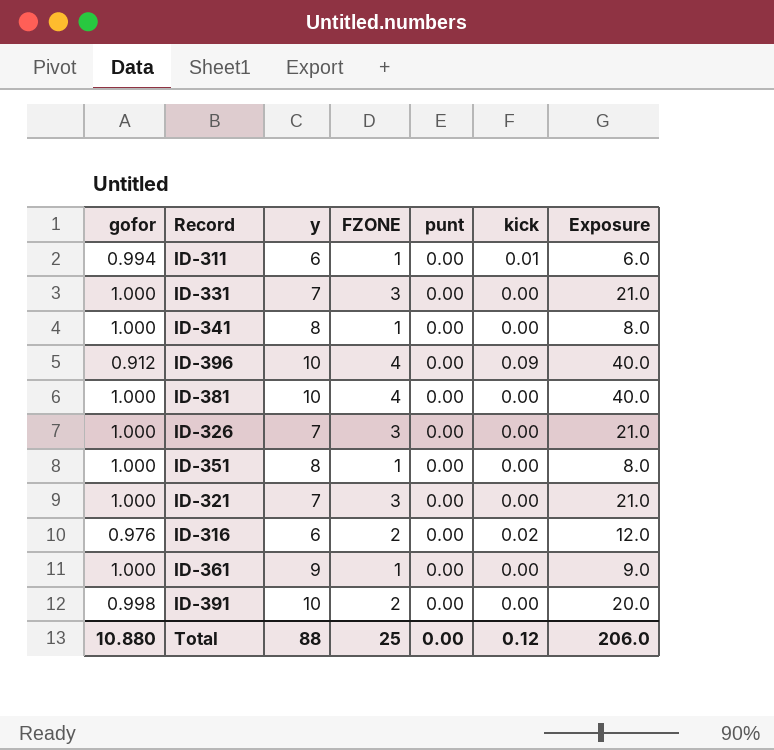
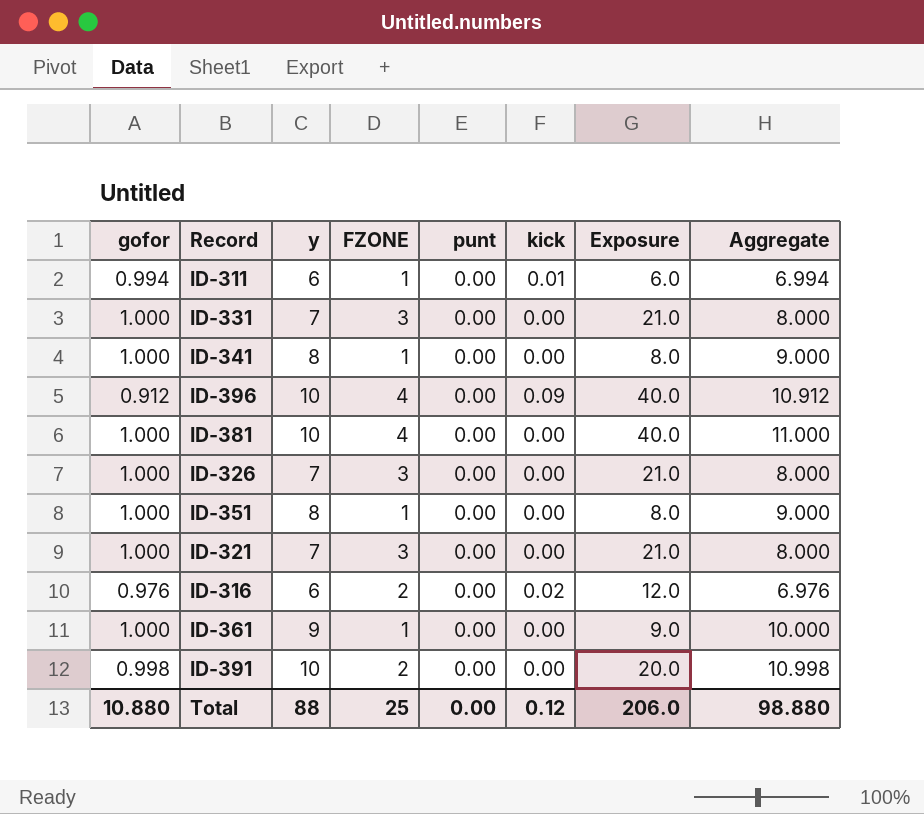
column Aggregate | formula: none -> [gofor] + [y]

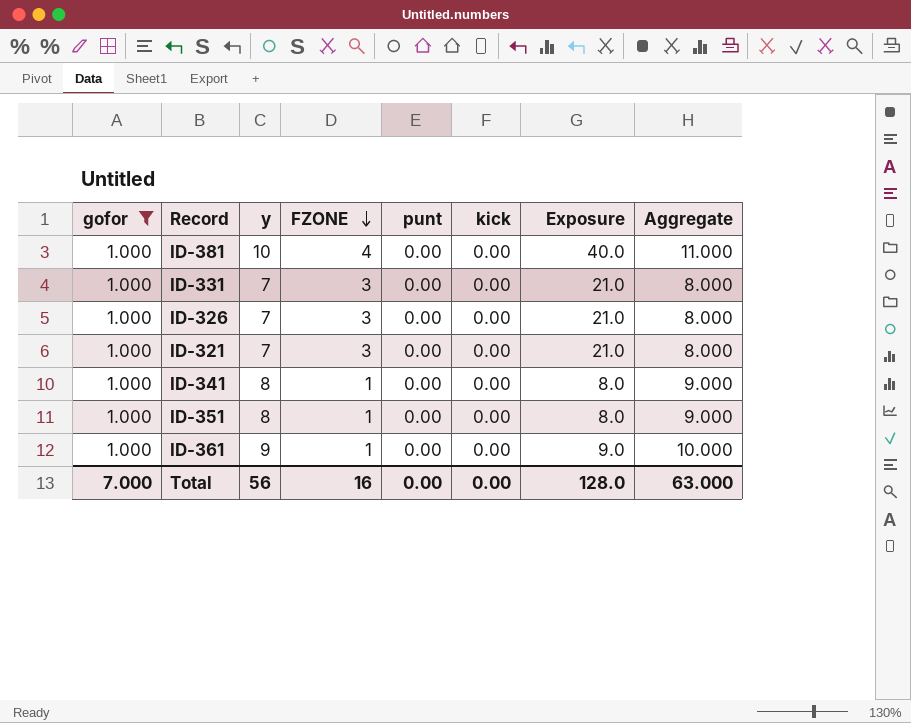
filter: none -> gofor = 1.000
row order: none -> FZONE descending
Total | gofor: 10.880 -> 7.000
Total | y: 88 -> 56
Total | FZONE: 25 -> 16
Total | kick: 0.12 -> 0.00
Total | Exposure: 206.0 -> 128.0
Total | Aggregate: 98.880 -> 63.000

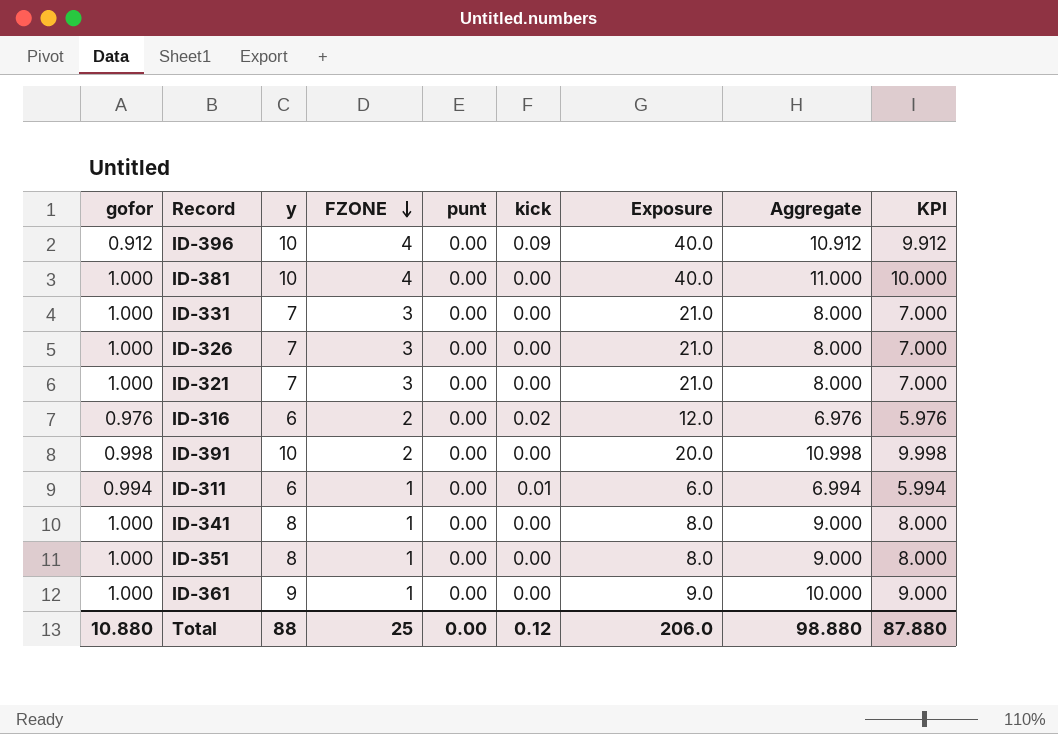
filter: gofor = 1.000 -> none
column KPI | formula: none -> [Aggregate] - 1
Total | gofor: 7.000 -> 10.880
Total | y: 56 -> 88
Total | FZONE: 16 -> 25
Total | kick: 0.00 -> 0.12
Total | Exposure: 128.0 -> 206.0
Total | Aggregate: 63.000 -> 98.880

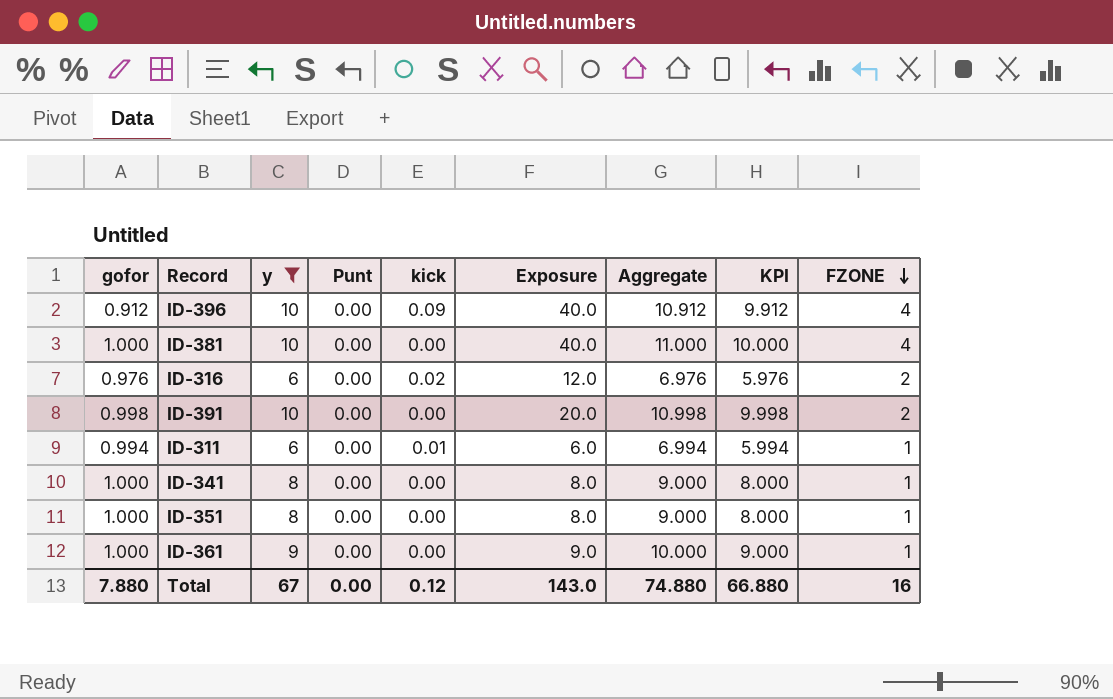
filter: none -> y != 7
column name: punt -> Punt
column FZONE | position: 4 -> 9
Total | gofor: 10.880 -> 7.880
Total | y: 88 -> 67
Total | Exposure: 206.0 -> 143.0
Total | Aggregate: 98.880 -> 74.880
Total | KPI: 87.880 -> 66.880
Total | FZONE: 25 -> 16

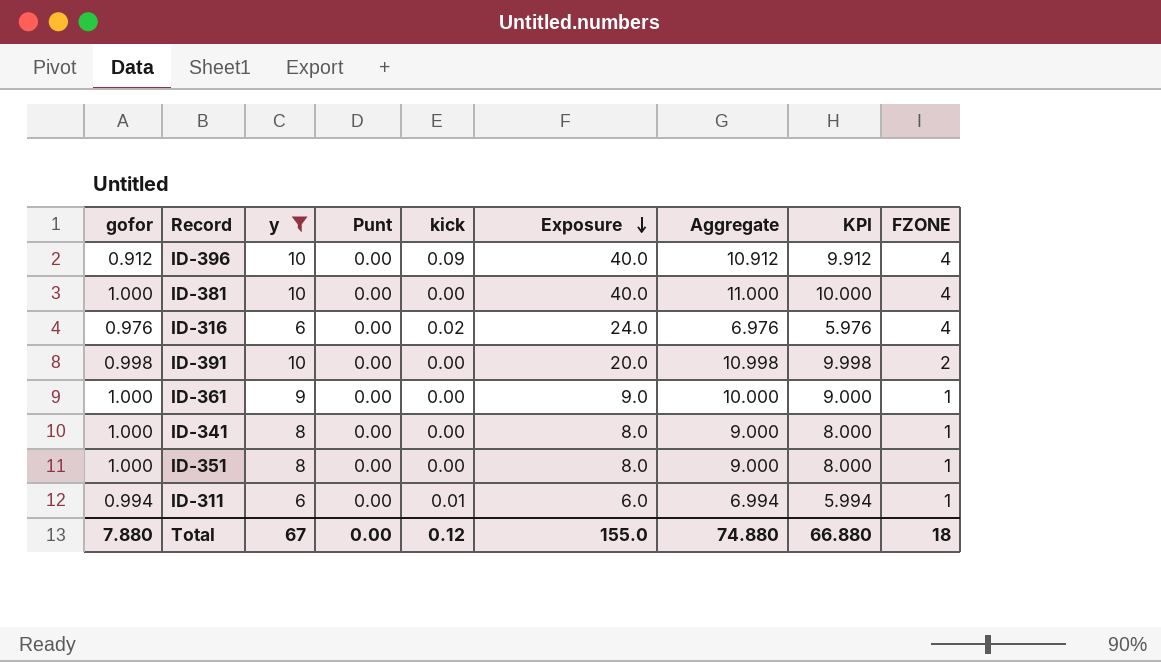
row order: FZONE descending -> Exposure descending
ID-316 | Exposure: 12.0 -> 24.0
ID-316 | FZONE: 2 -> 4
Total | Exposure: 143.0 -> 155.0
Total | FZONE: 16 -> 18

